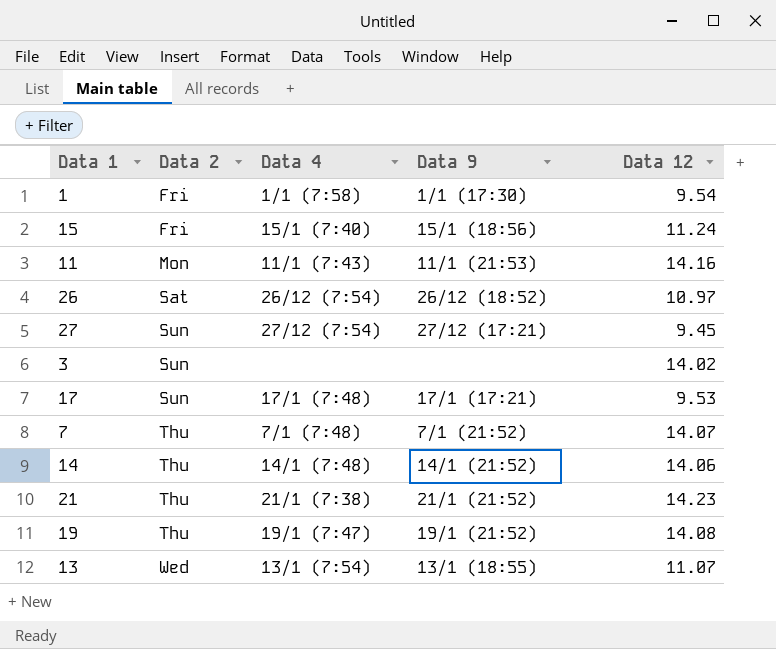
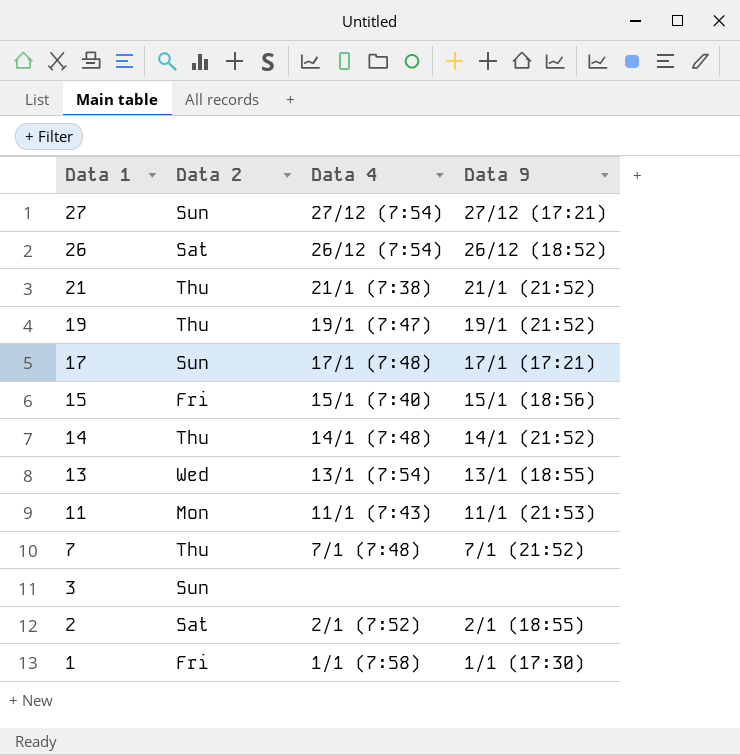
row order: Data 2 ascending -> Data 1 descending
column Data 12 | position: 5 -> none
row 2: none -> Sat | 2/1 (7:52) | 2/1 (18:55)

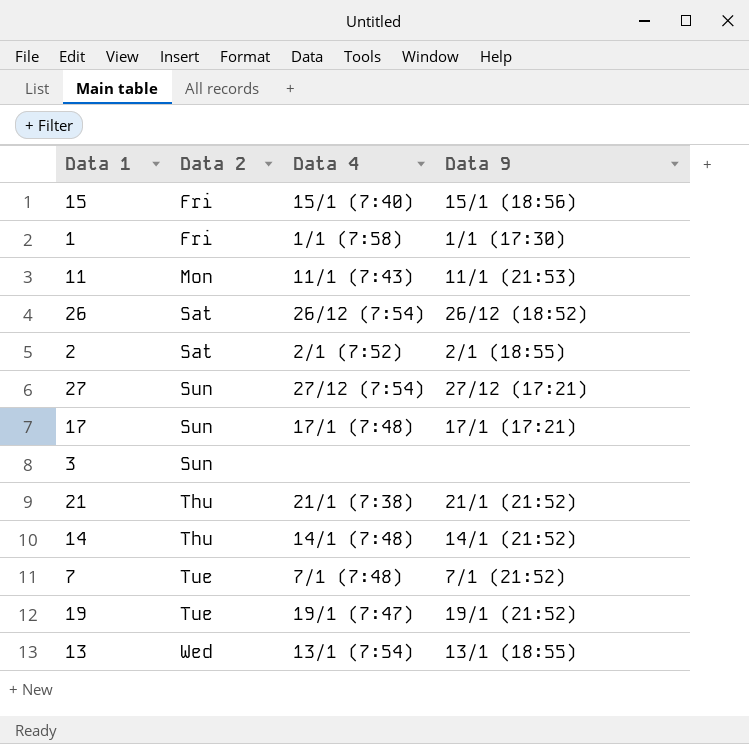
row order: Data 1 descending -> Data 2 ascending
7 | Data 2: Thu -> Tue
19 | Data 2: Thu -> Tue

